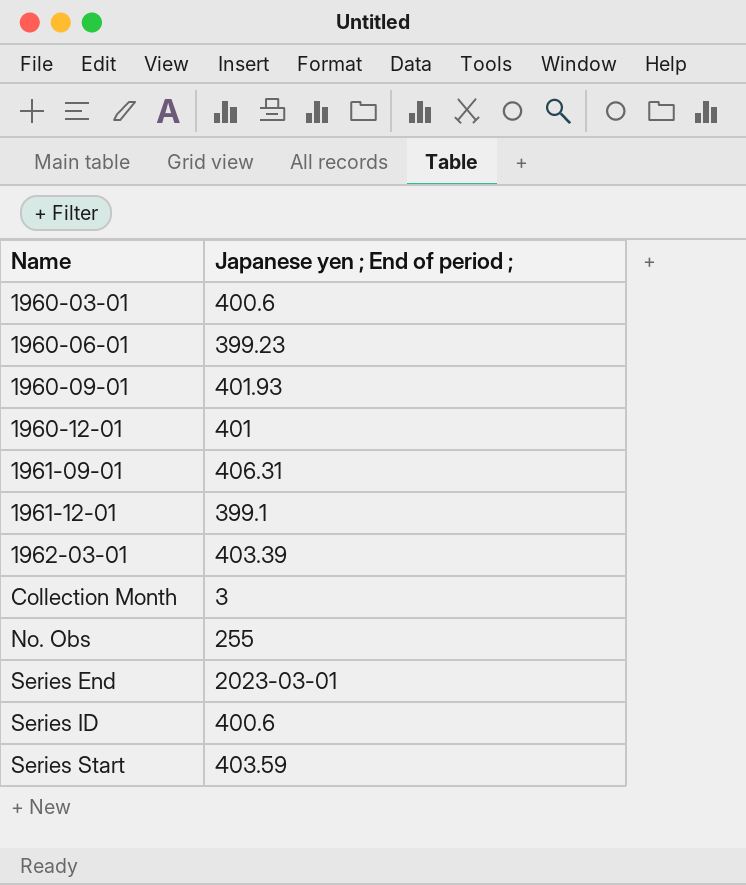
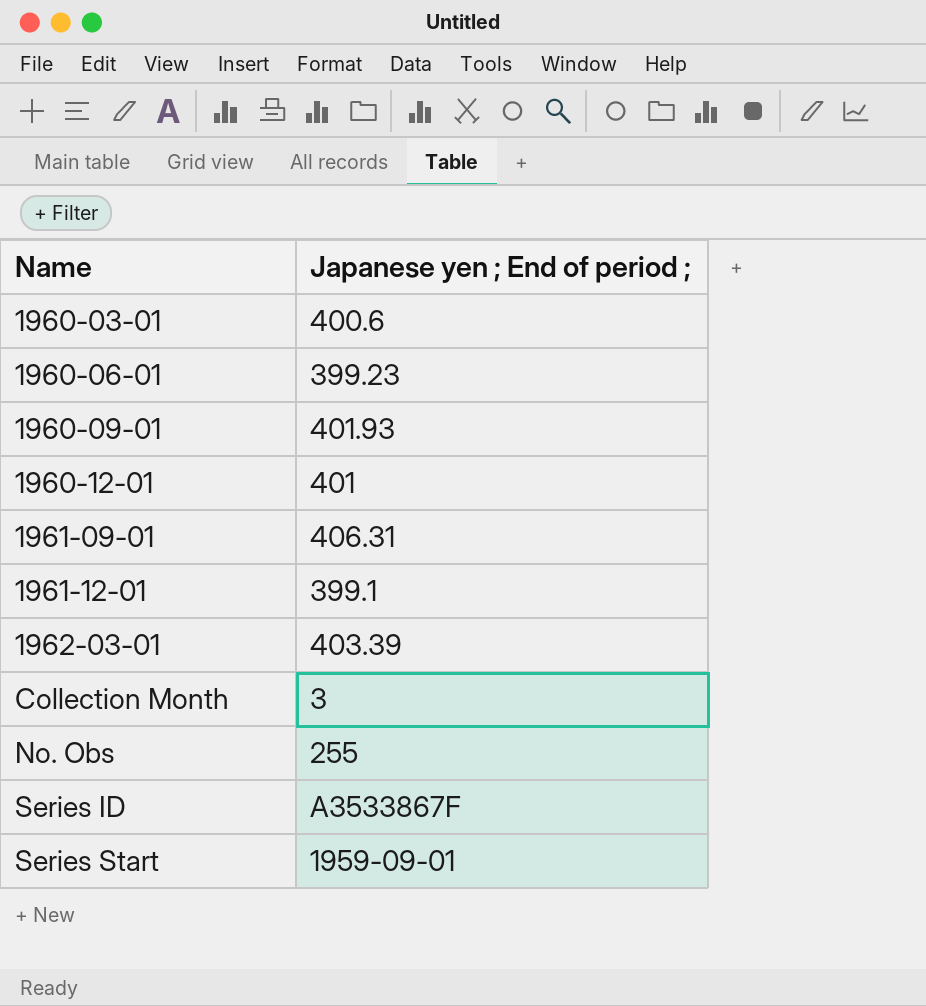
row Series End: 2023-03-01 -> none
Series ID | Japanese yen ; End of period ;: 400.6 -> A3533867F
Series Start | Japanese yen ; End of period ;: 403.59 -> 1959-09-01

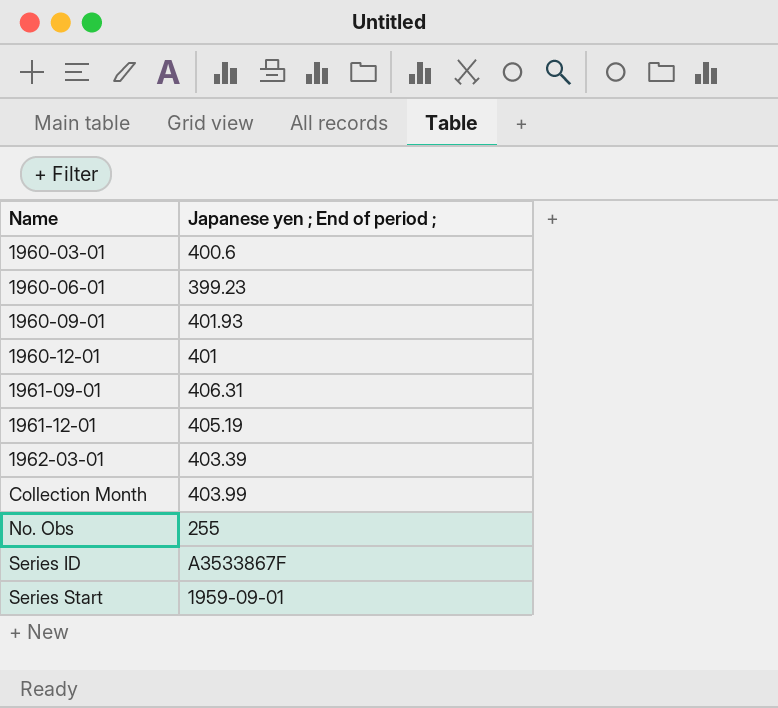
1961-12-01 | Japanese yen ; End of period ;: 399.1 -> 405.19
Collection Month | Japanese yen ; End of period ;: 3 -> 403.99

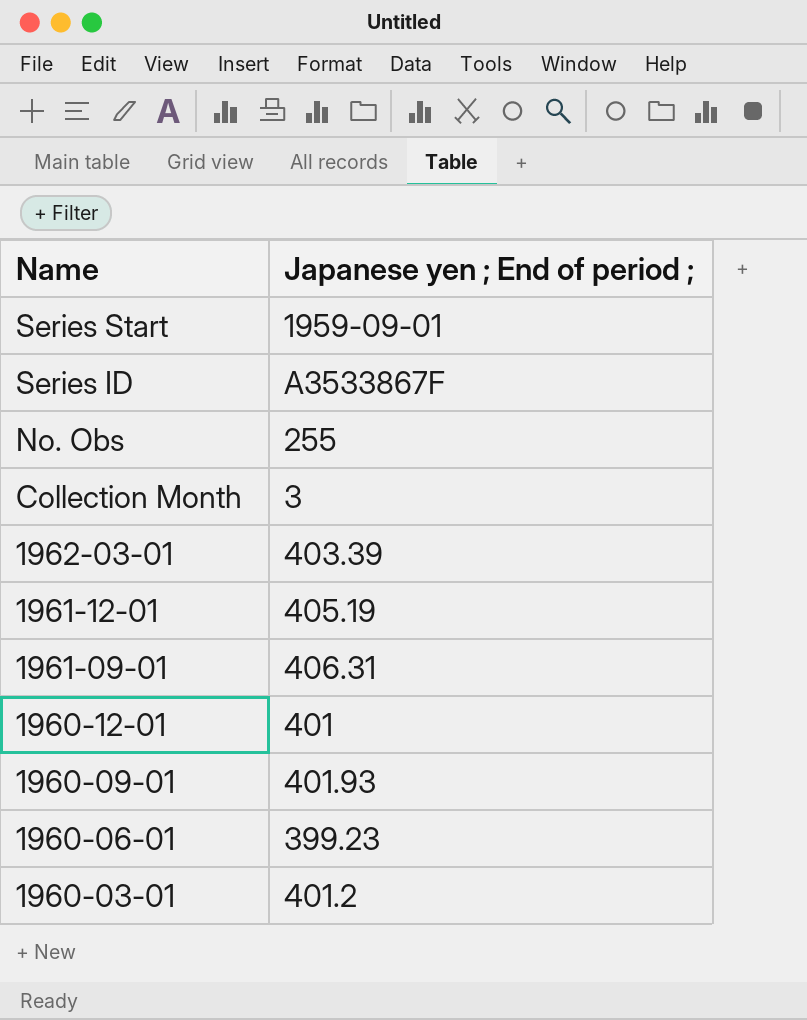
row order: Name ascending -> Name descending
Collection Month | Japanese yen ; End of period ;: 403.99 -> 3
1960-03-01 | Japanese yen ; End of period ;: 400.6 -> 401.2

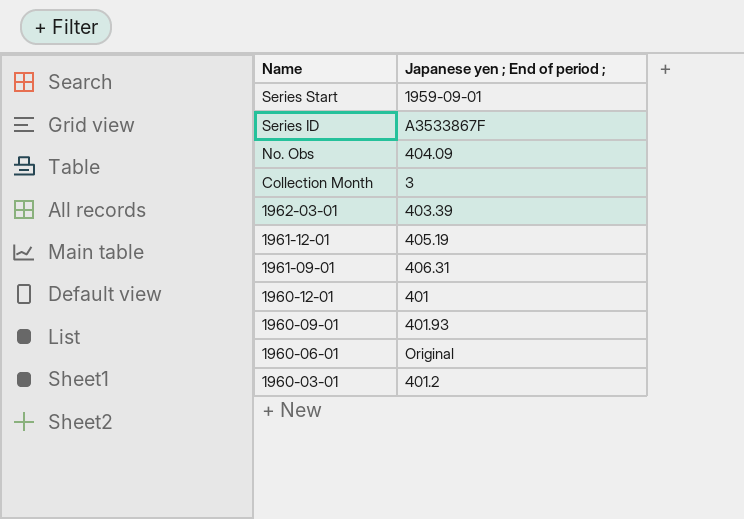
No. Obs | Japanese yen ; End of period ;: 255 -> 404.09
1960-06-01 | Japanese yen ; End of period ;: 399.23 -> Original

